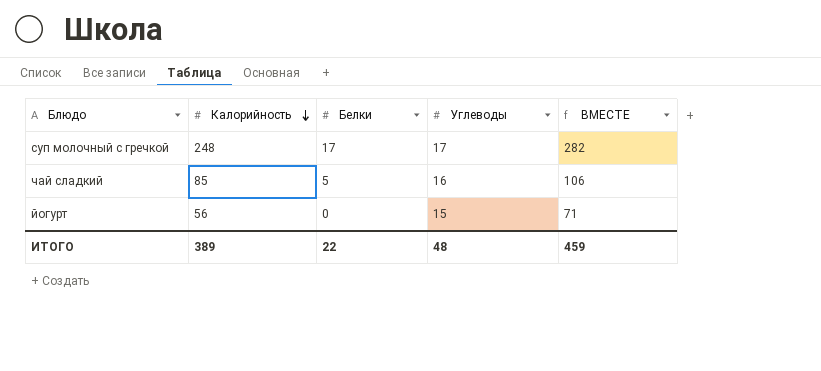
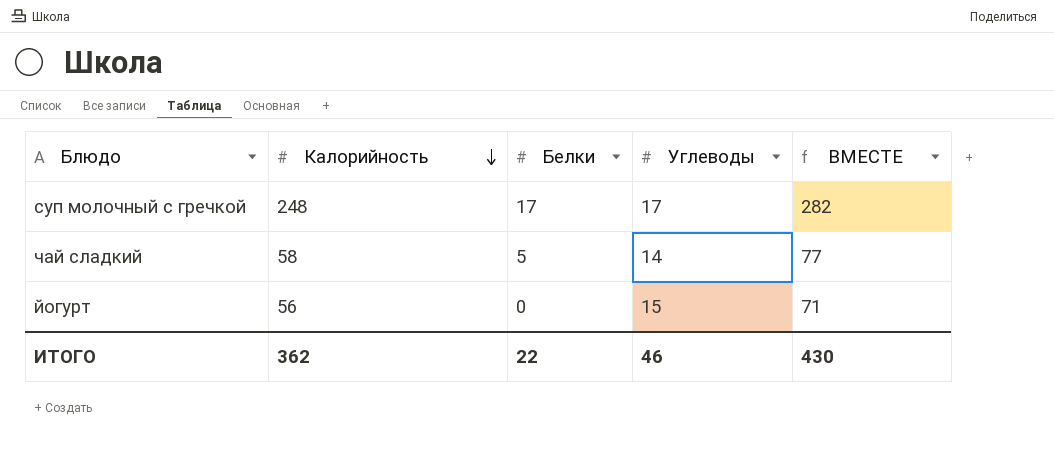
чай сладкий | Калорийность: 85 -> 58
чай сладкий | Углеводы: 16 -> 14
чай сладкий | ВМЕСТЕ: 106 -> 77
ИТОГО | Калорийность: 389 -> 362
ИТОГО | Углеводы: 48 -> 46
ИТОГО | ВМЕСТЕ: 459 -> 430

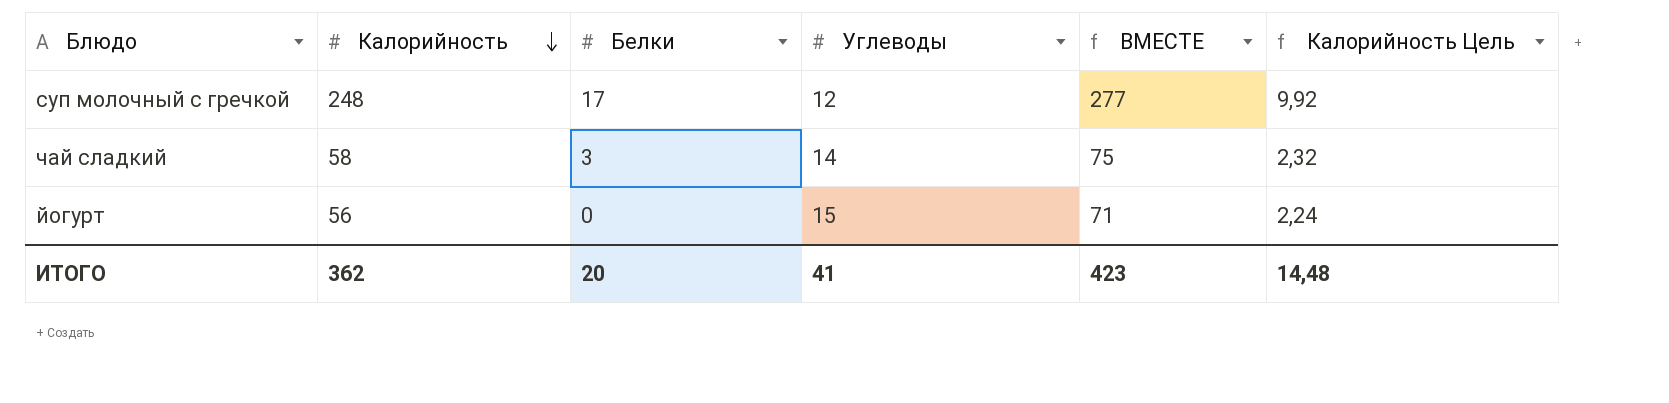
column Калорийность Цель | formula: none -> [Калорийность] * 0,04
суп молочный с гречкой | Углеводы: 17 -> 12
суп молочный с гречкой | ВМЕСТЕ: 282 -> 277
чай сладкий | Белки: 5 -> 3
чай сладкий | ВМЕСТЕ: 77 -> 75
ИТОГО | Белки: 22 -> 20
ИТОГО | Углеводы: 46 -> 41
ИТОГО | ВМЕСТЕ: 430 -> 423

